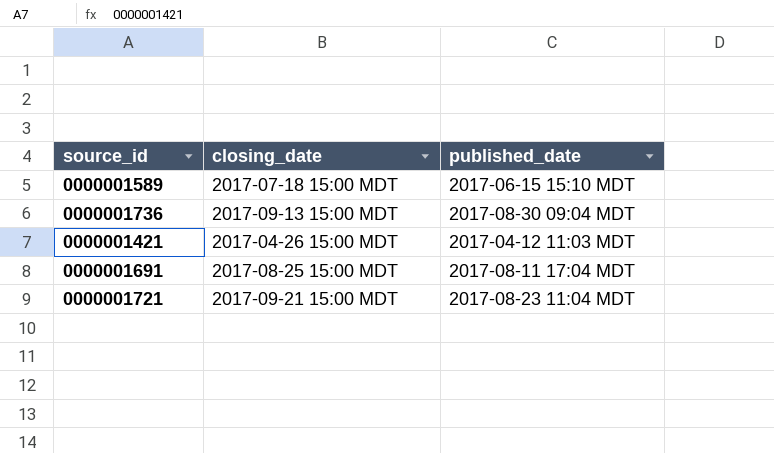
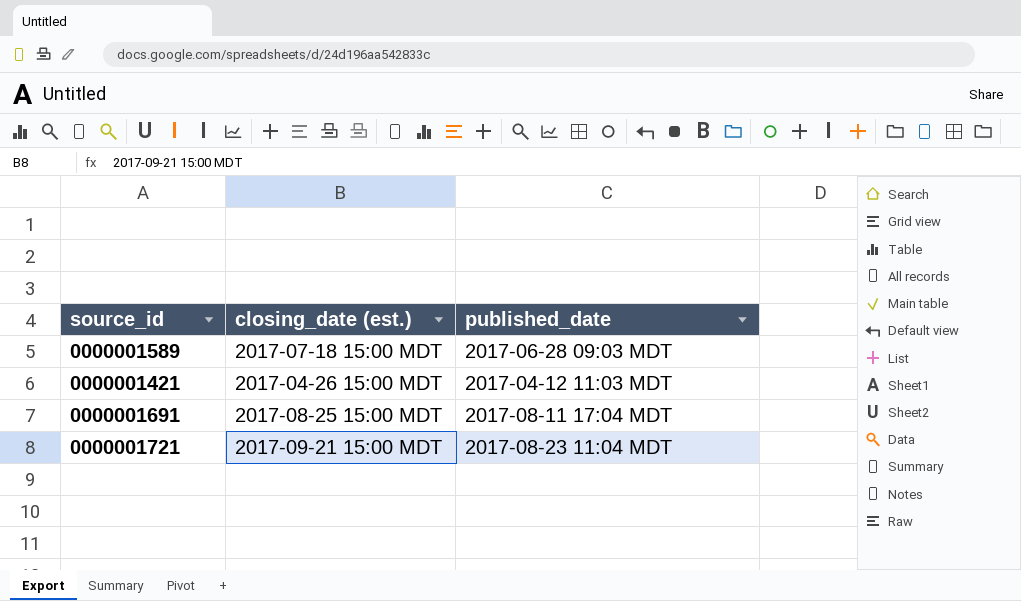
column name: closing_date -> closing_date (est.)
row 0000001736: 2017-09-13 15:00 MDT | 2017-08-30 09:04 MDT -> none
0000001589 | published_date: 2017-06-15 15:10 MDT -> 2017-06-28 09:03 MDT

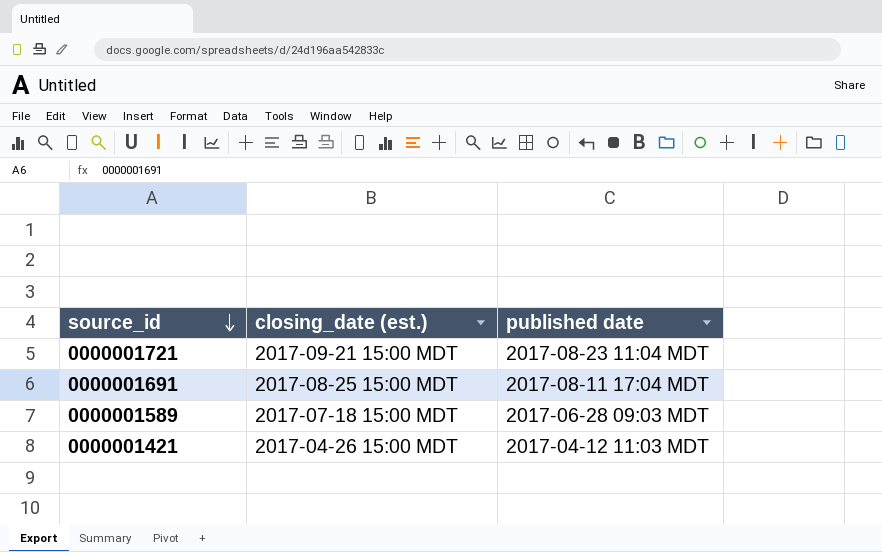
row order: none -> source_id descending
column name: published_date -> published date

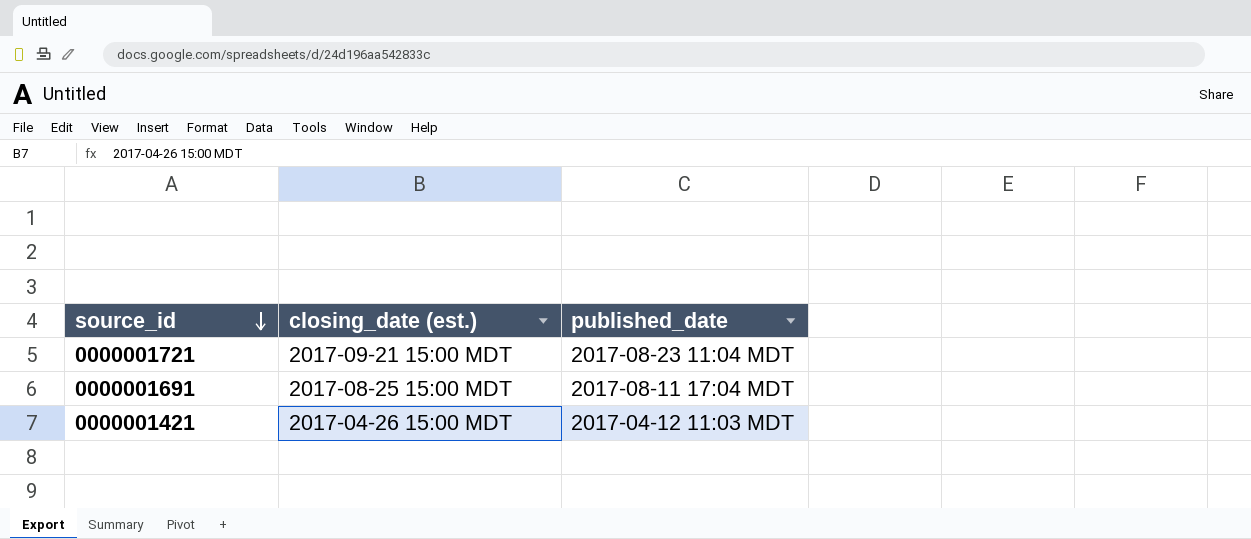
column name: published date -> published_date
row 0000001589: 2017-07-18 15:00 MDT | 2017-06-28 09:03 MDT -> none

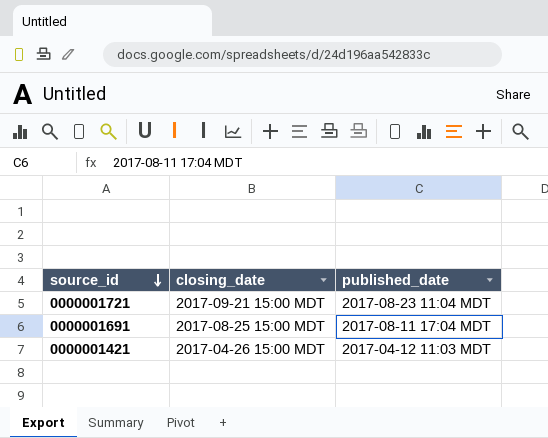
column name: closing_date (est.) -> closing_date

